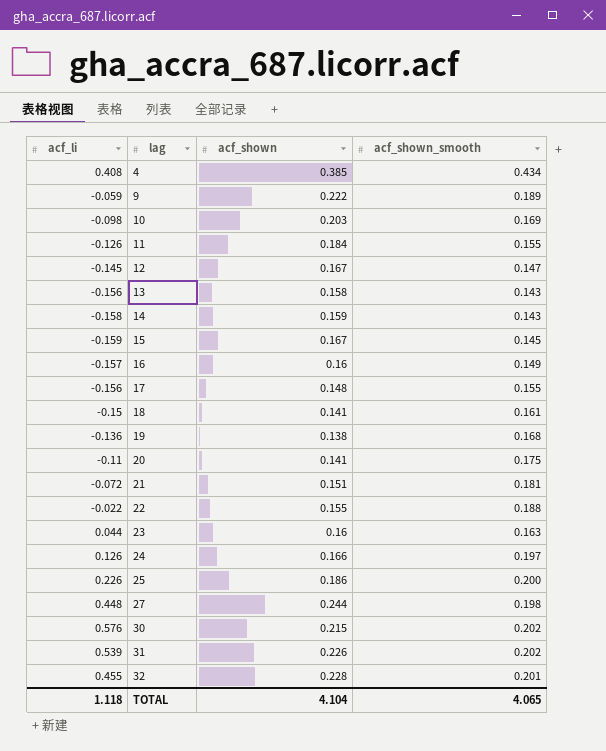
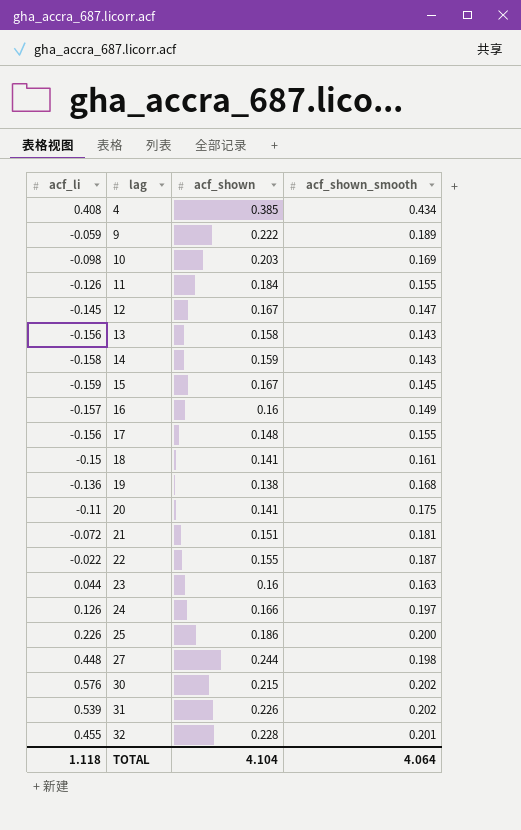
22 | acf_shown_smooth: 0.188 -> 0.187
TOTAL | acf_shown_smooth: 4.065 -> 4.064

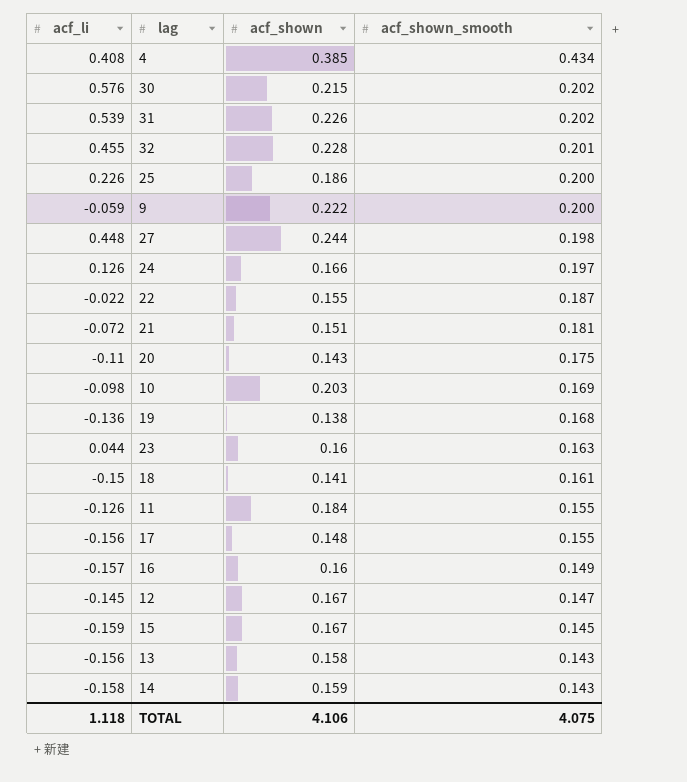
row order: lag ascending -> acf_shown_smooth descending
9 | acf_shown_smooth: 0.189 -> 0.200
20 | acf_shown: 0.141 -> 0.143
TOTAL | acf_shown: 4.104 -> 4.106
TOTAL | acf_shown_smooth: 4.064 -> 4.075

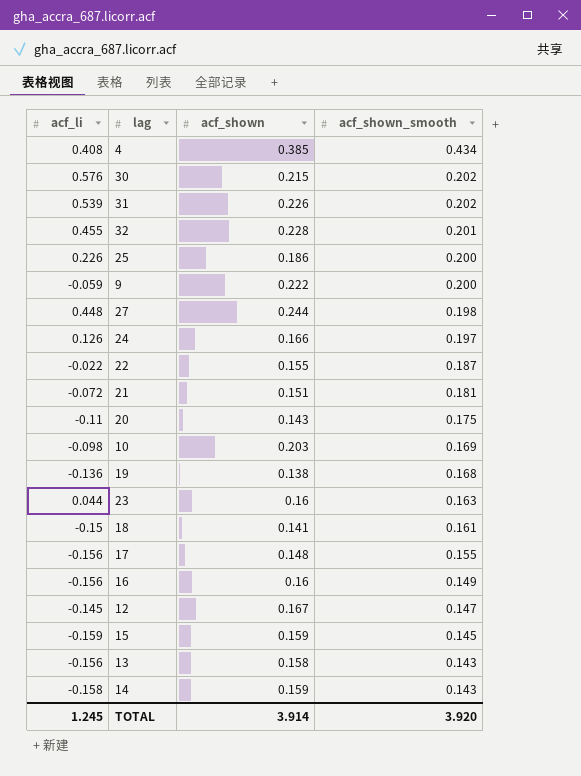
row 11: -0.126 | 0.184 | 0.155 -> none
16 | acf_li: -0.157 -> -0.156
15 | acf_shown: 0.167 -> 0.159
TOTAL | acf_li: 1.118 -> 1.245
TOTAL | acf_shown: 4.106 -> 3.914
TOTAL | acf_shown_smooth: 4.075 -> 3.920

